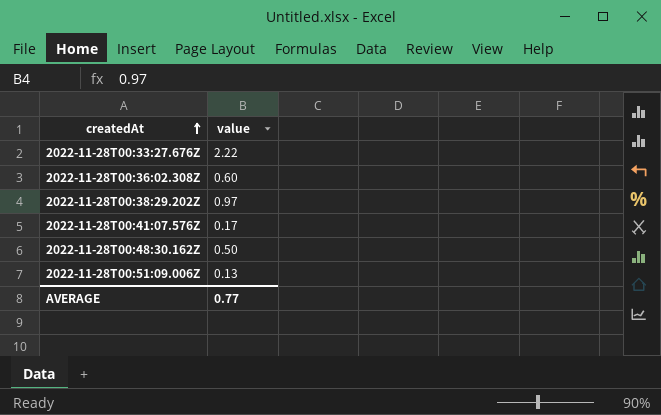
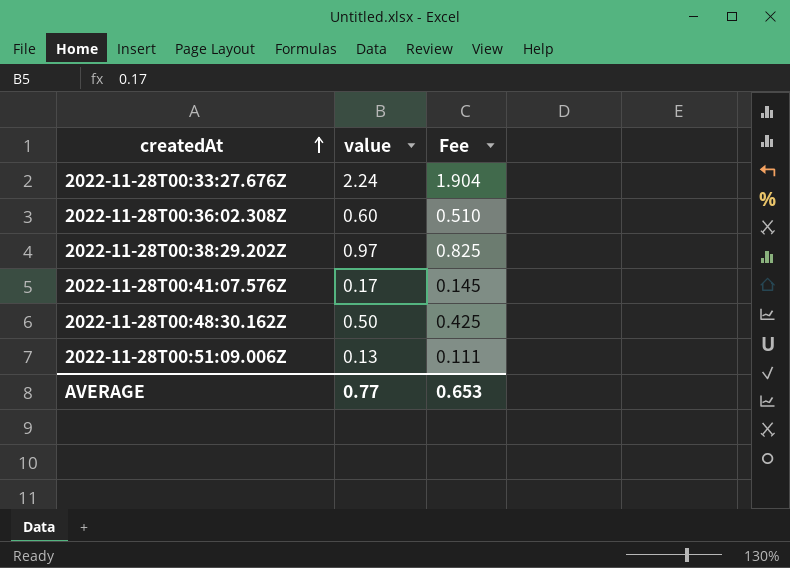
column Fee | formula: none -> [value] * 0.85
2022-11-28T00:33:27.676Z | value: 2.22 -> 2.24

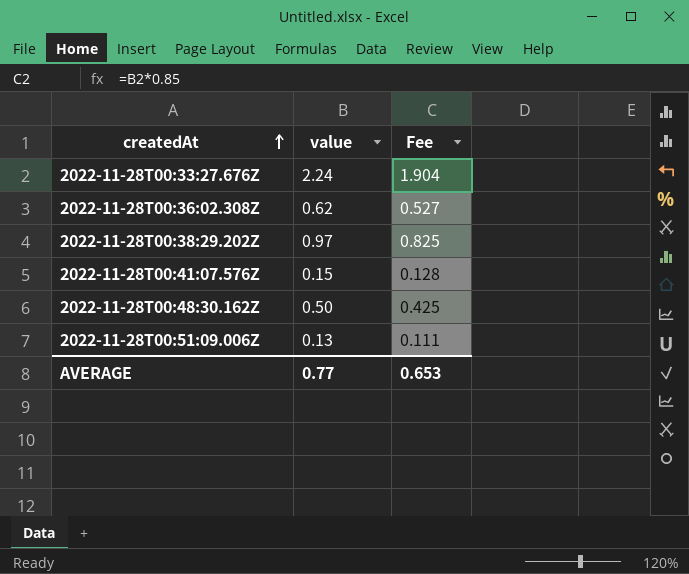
2022-11-28T00:36:02.308Z | value: 0.60 -> 0.62
2022-11-28T00:36:02.308Z | Fee: 0.510 -> 0.527
2022-11-28T00:41:07.576Z | value: 0.17 -> 0.15
2022-11-28T00:41:07.576Z | Fee: 0.145 -> 0.128

